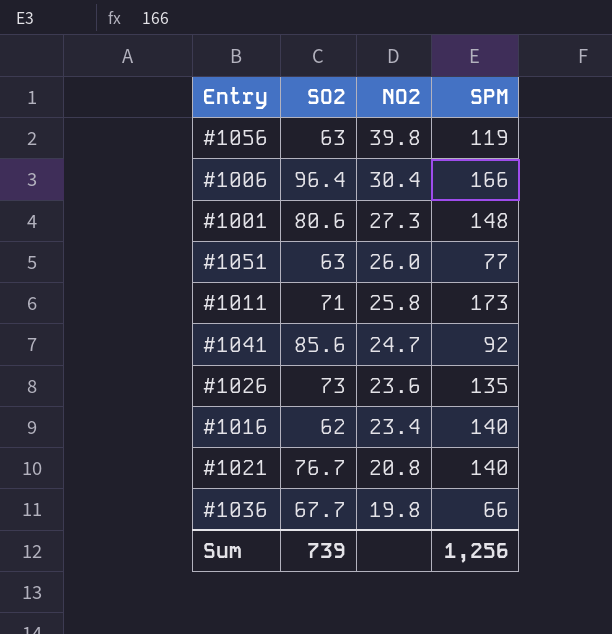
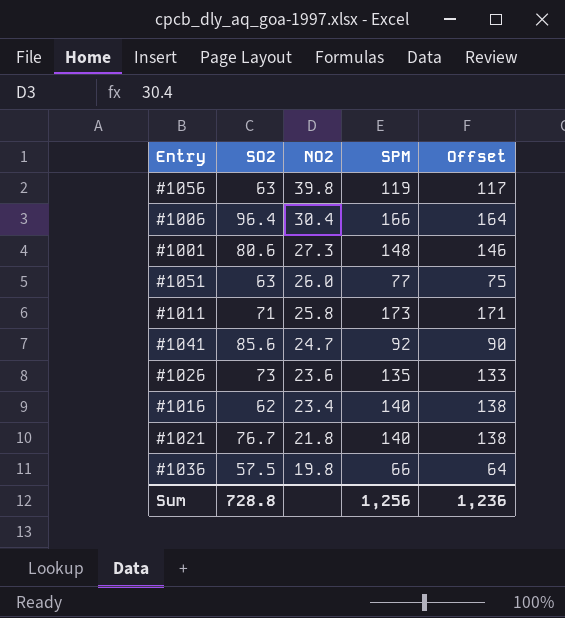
column Offset | formula: none -> [SPM] - 2
#1021 | NO2: 20.8 -> 21.8
#1036 | SO2: 67.7 -> 57.5
Sum | SO2: 739 -> 728.8

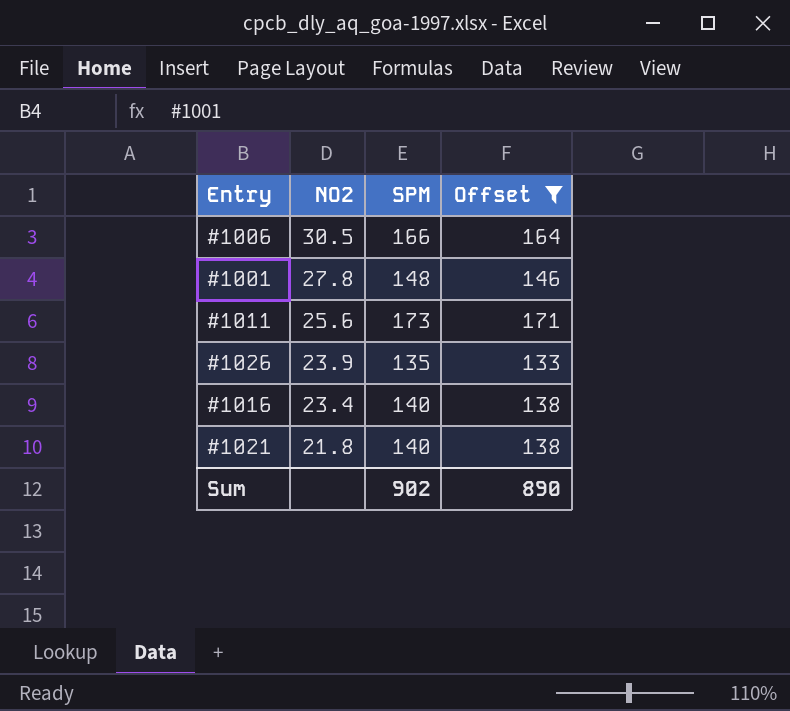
filter: none -> Offset >= 133
column SO2 | position: 2 -> none
#1006 | NO2: 30.4 -> 30.5
#1001 | NO2: 27.3 -> 27.8
#1011 | NO2: 25.8 -> 25.6
#1026 | NO2: 23.6 -> 23.9
Sum | SPM: 1,256 -> 902
Sum | Offset: 1,236 -> 890

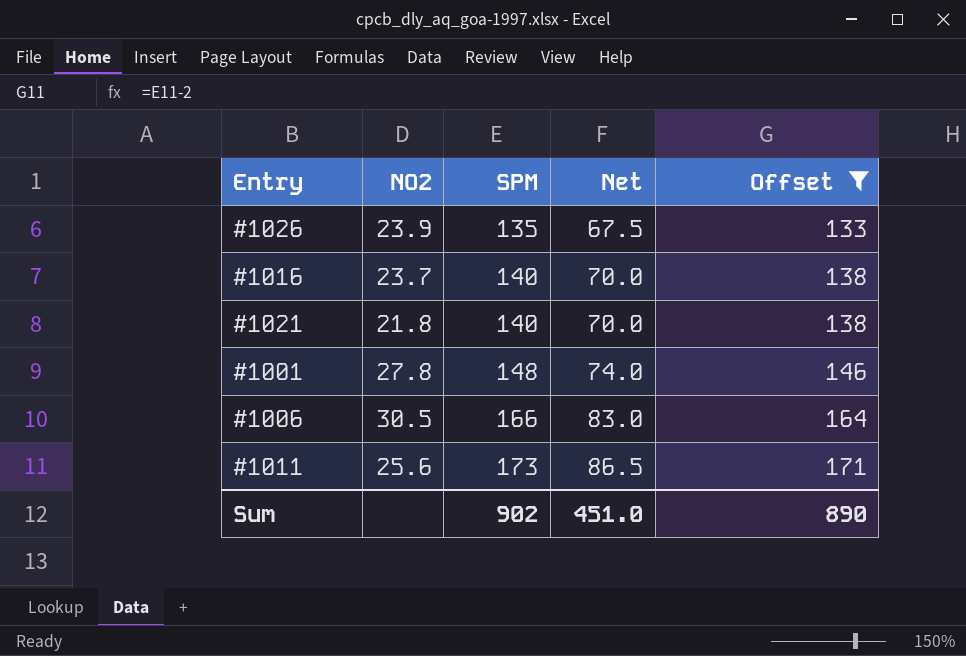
row order: NO2 descending -> SPM ascending
column Net | formula: none -> [SPM] * 0.5
#1016 | NO2: 23.4 -> 23.7

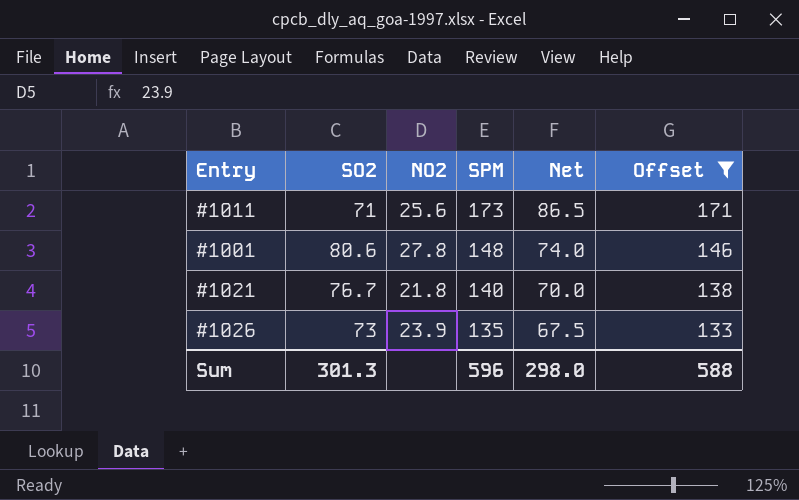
row order: SPM ascending -> SPM descending
column SO2 | position: none -> 2
row #1016: 23.7 | 140 | 70.0 | 138 -> none
row #1006: 30.5 | 166 | 83.0 | 164 -> none
Sum | SPM: 902 -> 596
Sum | Net: 451.0 -> 298.0
Sum | Offset: 890 -> 588

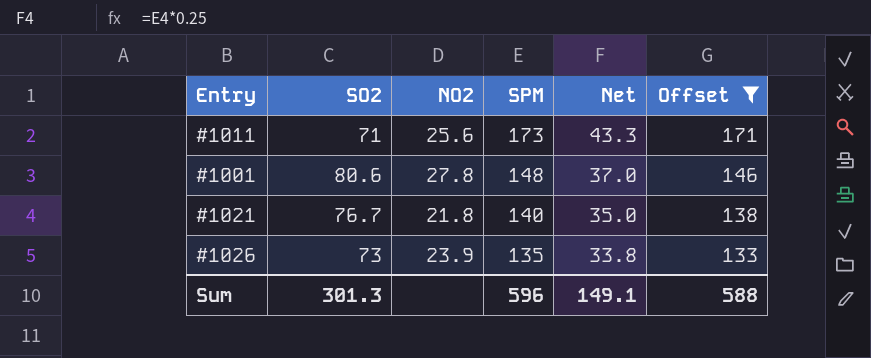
column Net | formula: [SPM] * 0.5 -> [SPM] * 0.25
Sum | Net: 298.0 -> 149.1

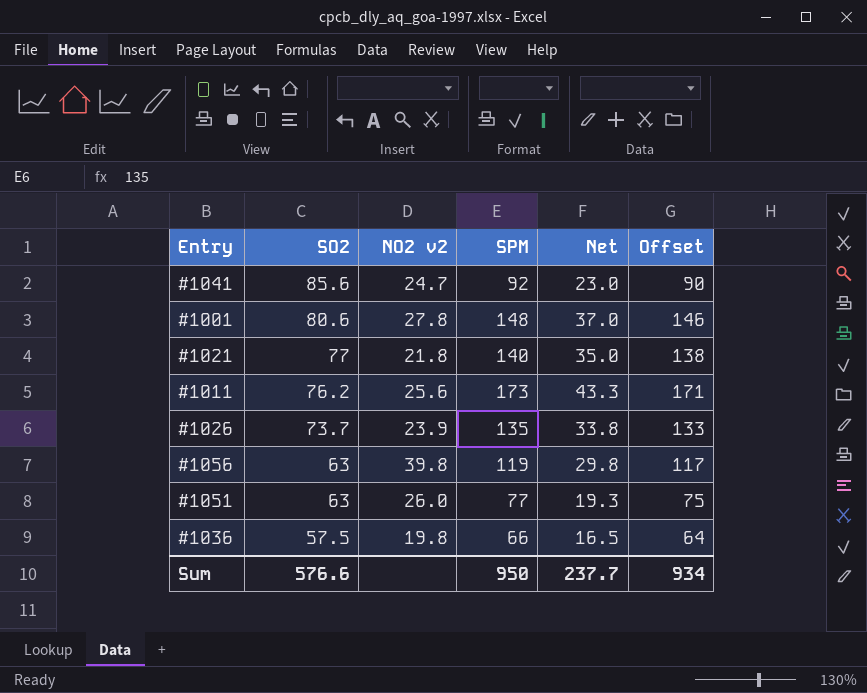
filter: Offset >= 133 -> none
row order: SPM descending -> SO2 descending
column name: NO2 -> NO2 v2
#1021 | SO2: 76.7 -> 77
#1011 | SO2: 71 -> 76.2
#1026 | SO2: 73 -> 73.7
Sum | SO2: 301.3 -> 576.6
Sum | SPM: 596 -> 950
Sum | Net: 149.1 -> 237.7
Sum | Offset: 588 -> 934

